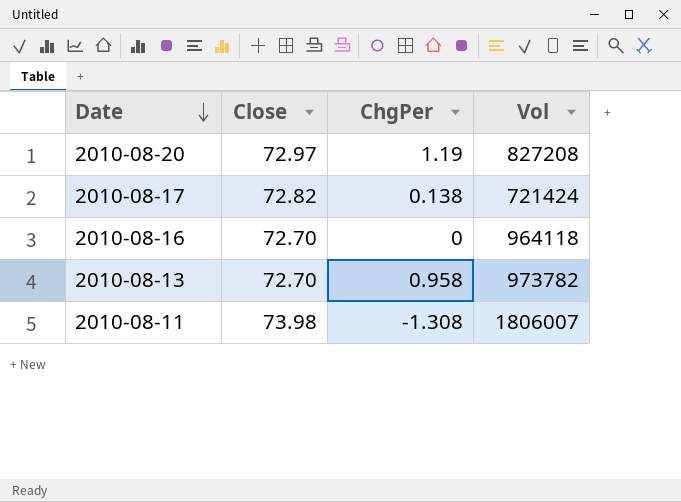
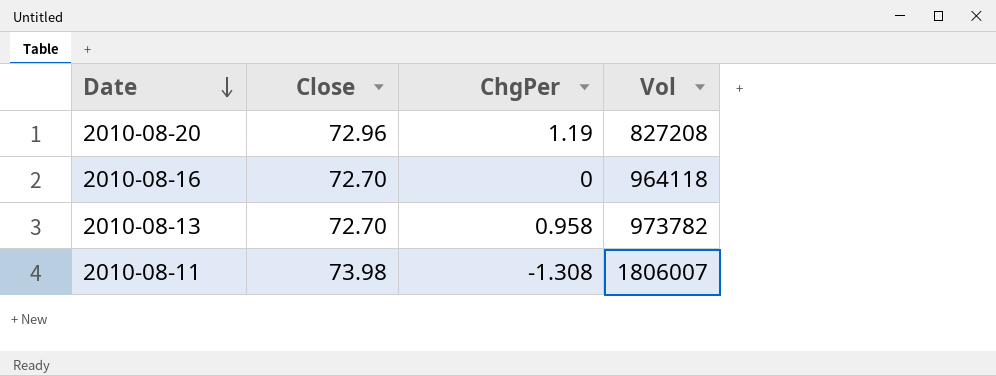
row 2010-08-17: 72.82 | 0.138 | 721424 -> none
2010-08-20 | Close: 72.97 -> 72.96

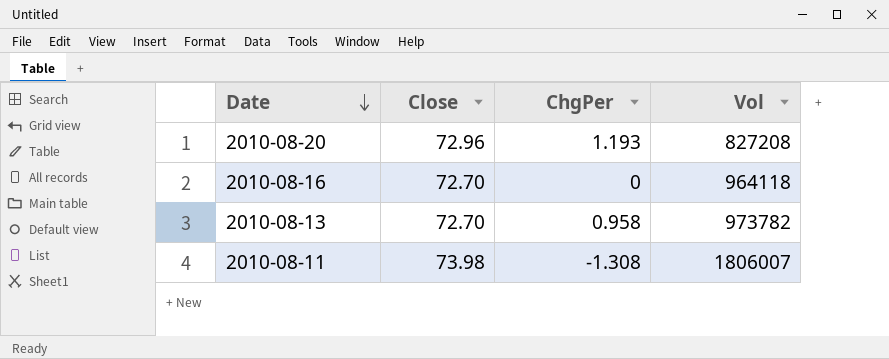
2010-08-20 | ChgPer: 1.19 -> 1.193

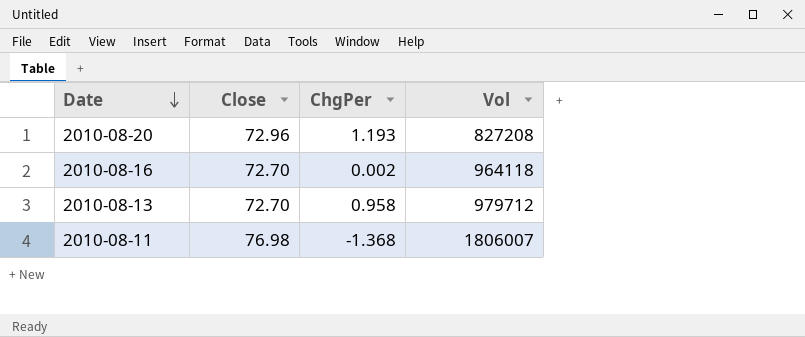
2010-08-16 | ChgPer: 0 -> 0.002
2010-08-13 | Vol: 973782 -> 979712
2010-08-11 | Close: 73.98 -> 76.98
2010-08-11 | ChgPer: -1.308 -> -1.368

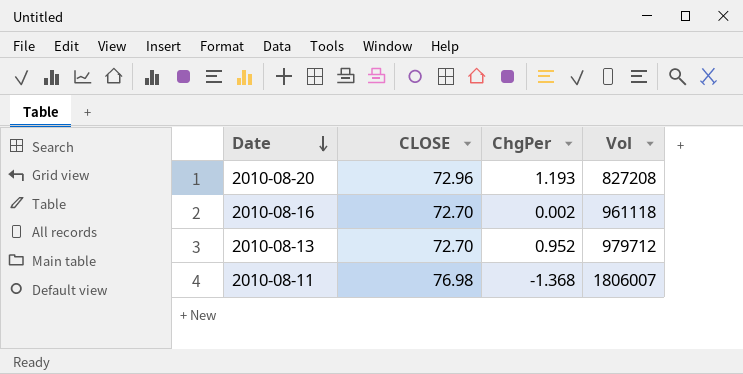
column name: Close -> CLOSE
2010-08-16 | Vol: 964118 -> 961118
2010-08-13 | ChgPer: 0.958 -> 0.952

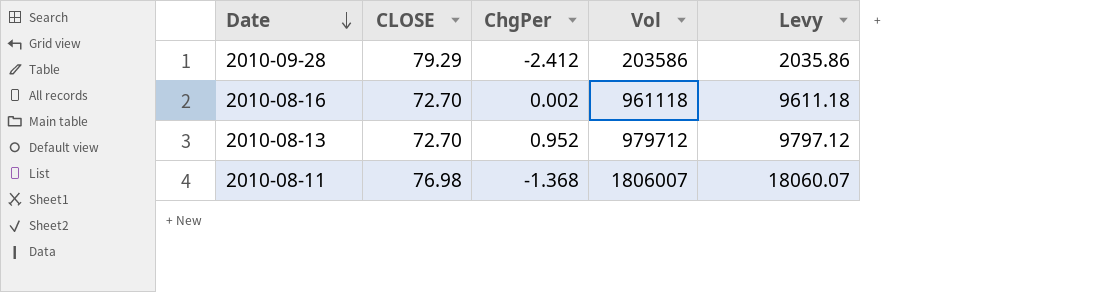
column Levy | formula: none -> [Vol] * 0.01
row 2010-08-20: 72.96 | 1.193 | 827208 -> none
row 2010-09-28: none -> 79.29 | -2.412 | 203586 | 2035.86

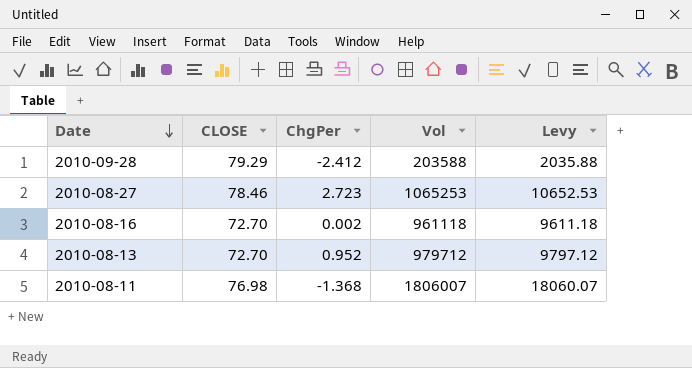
2010-09-28 | Vol: 203586 -> 203588
2010-09-28 | Levy: 2035.86 -> 2035.88
row 2010-08-27: none -> 78.46 | 2.723 | 1065253 | 10652.53

